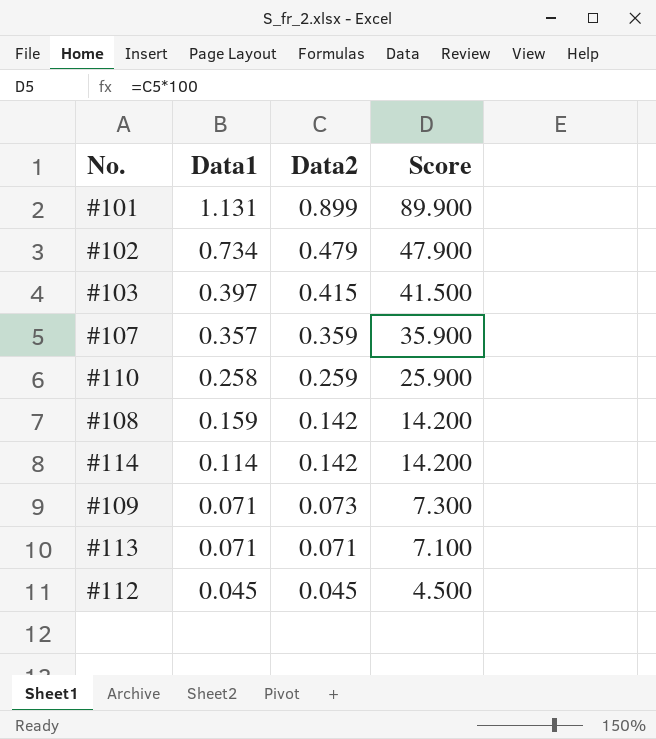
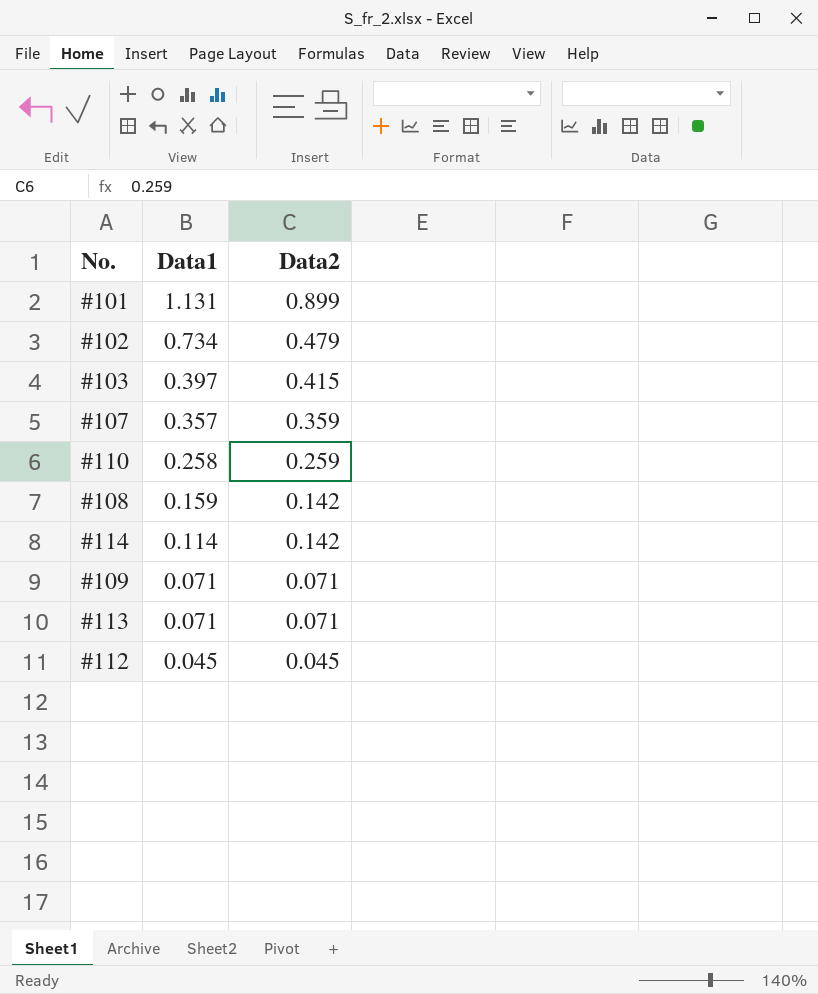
column Score | formula: [Data2] * 100 -> none
#109 | Data2: 0.073 -> 0.071

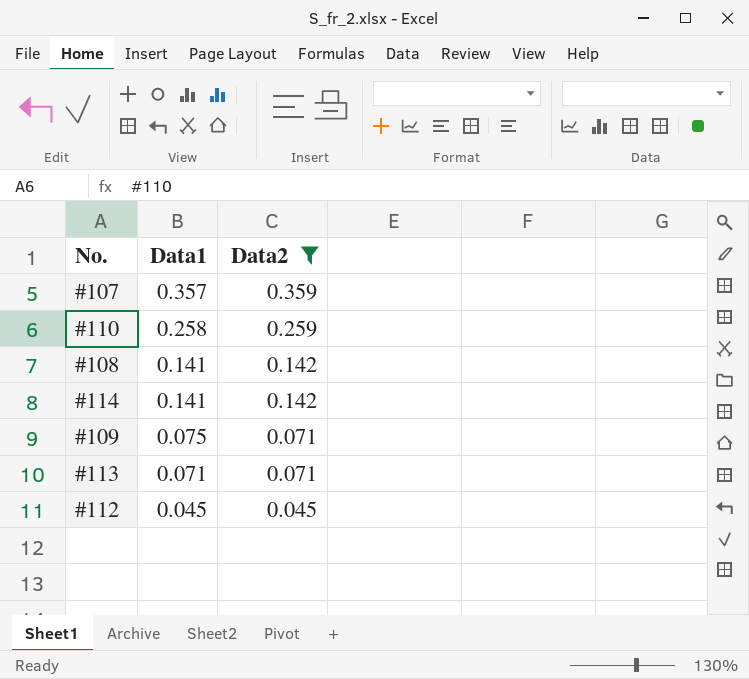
filter: none -> Data2 <= 0.359
#108 | Data1: 0.159 -> 0.141
#114 | Data1: 0.114 -> 0.141
#109 | Data1: 0.071 -> 0.075

